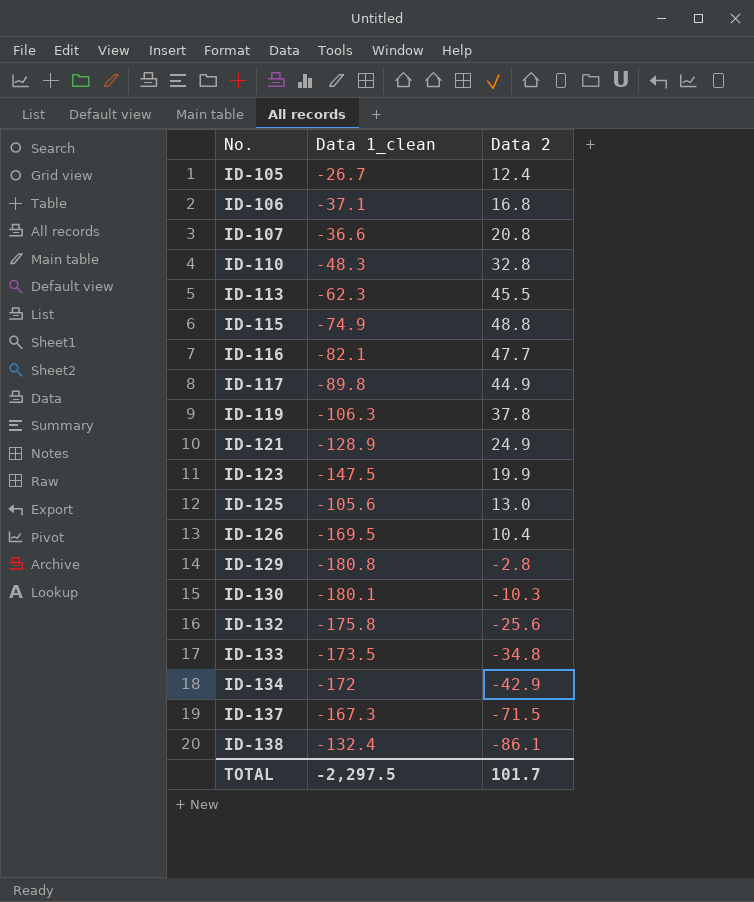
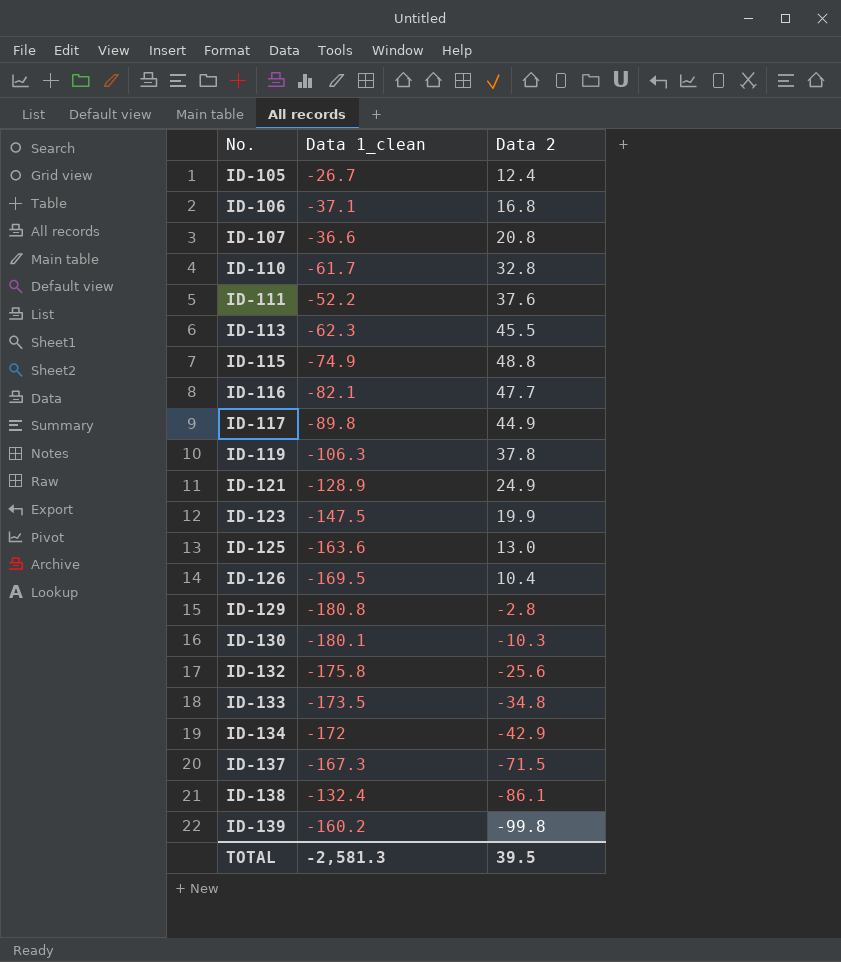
ID-110 | Data 1_clean: -48.3 -> -61.7
row ID-111: none -> -52.2 | 37.6
ID-125 | Data 1_clean: -105.6 -> -163.6
row ID-139: none -> -160.2 | -99.8
TOTAL | Data 1_clean: -2,297.5 -> -2,581.3
TOTAL | Data 2: 101.7 -> 39.5

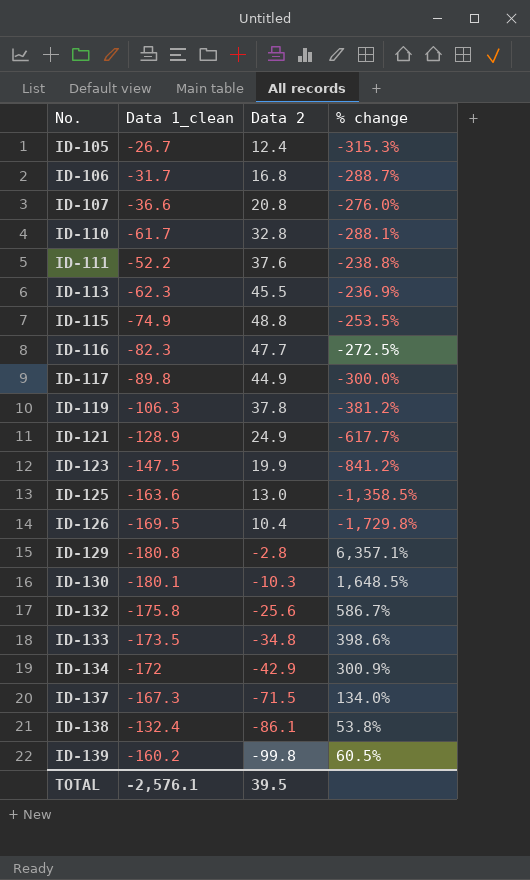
column % change | formula: none -> ([Data 1_clean] - [Data 2]) / [Data 2]
ID-106 | Data 1_clean: -37.1 -> -31.7
ID-116 | Data 1_clean: -82.1 -> -82.3
TOTAL | Data 1_clean: -2,581.3 -> -2,576.1

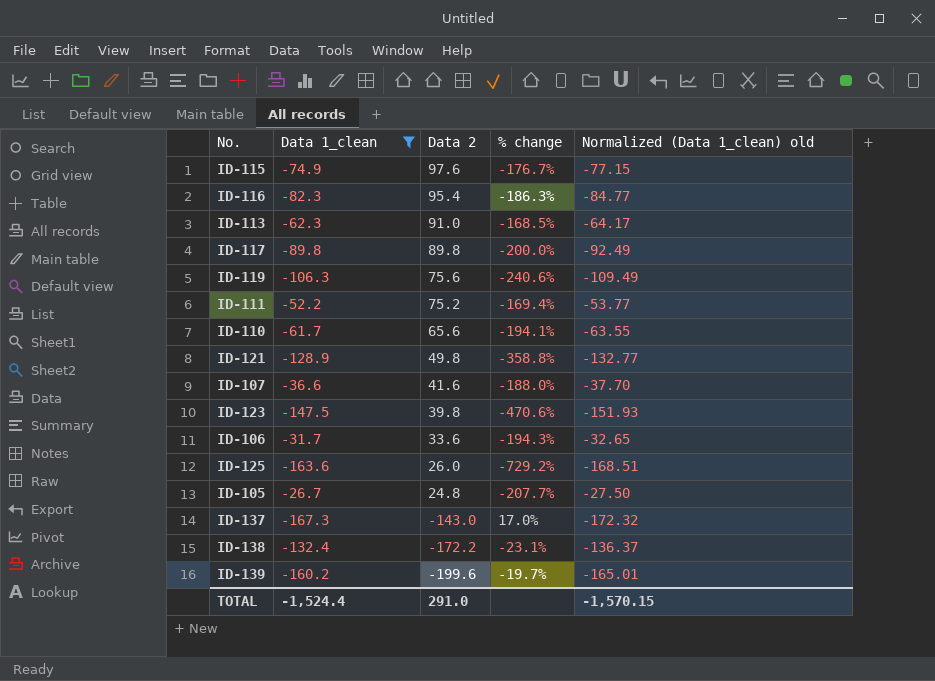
filter: none -> Data 1_clean >= -167.3
row order: No. ascending -> Data 2 descending
column Normalized (Data 1_clean) old | formula: none -> [Data 1_clean] * 1.03
ID-115 | Data 2: 48.8 -> 97.6
ID-115 | % change: -253.5% -> -176.7%
ID-116 | Data 2: 47.7 -> 95.4
ID-116 | % change: -272.5% -> -186.3%
ID-113 | Data 2: 45.5 -> 91.0
ID-113 | % change: -236.9% -> -168.5%
ID-117 | Data 2: 44.9 -> 89.8
ID-117 | % change: -300.0% -> -200.0%
ID-119 | Data 2: 37.8 -> 75.6
ID-119 | % change: -381.2% -> -240.6%
ID-111 | Data 2: 37.6 -> 75.2
ID-111 | % change: -238.8% -> -169.4%
ID-110 | Data 2: 32.8 -> 65.6
ID-110 | % change: -288.1% -> -194.1%
ID-121 | Data 2: 24.9 -> 49.8
ID-121 | % change: -617.7% -> -358.8%
ID-107 | Data 2: 20.8 -> 41.6
ID-107 | % change: -276.0% -> -188.0%
ID-123 | Data 2: 19.9 -> 39.8
ID-123 | % change: -841.2% -> -470.6%
ID-106 | Data 2: 16.8 -> 33.6
ID-106 | % change: -288.7% -> -194.3%
ID-125 | Data 2: 13.0 -> 26.0
ID-125 | % change: -1,358.5% -> -729.2%
ID-105 | Data 2: 12.4 -> 24.8
ID-105 | % change: -315.3% -> -207.7%
ID-137 | Data 2: -71.5 -> -143.0
ID-137 | % change: 134.0% -> 17.0%
ID-138 | Data 2: -86.1 -> -172.2
ID-138 | % change: 53.8% -> -23.1%
ID-139 | Data 2: -99.8 -> -199.6
ID-139 | % change: 60.5% -> -19.7%
TOTAL | Data 1_clean: -2,576.1 -> -1,524.4
TOTAL | Data 2: 39.5 -> 291.0

